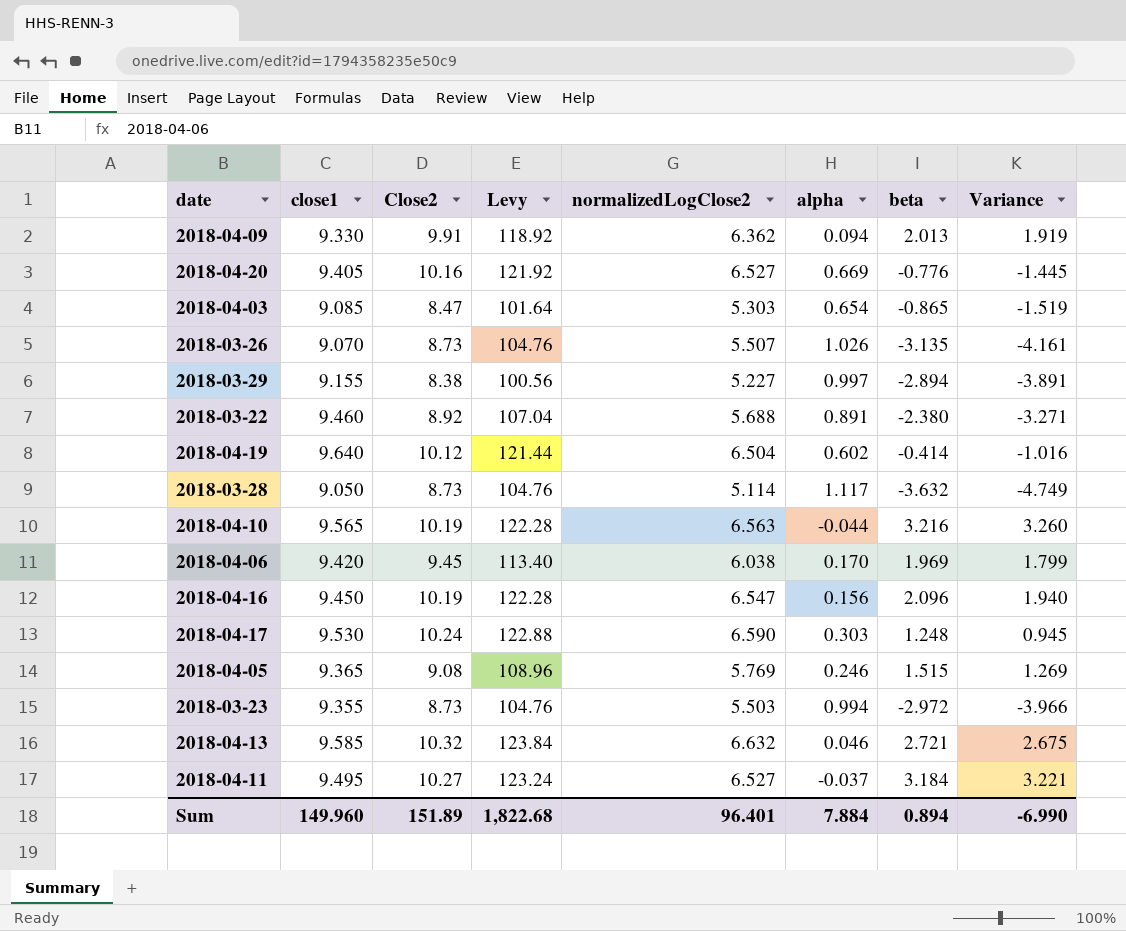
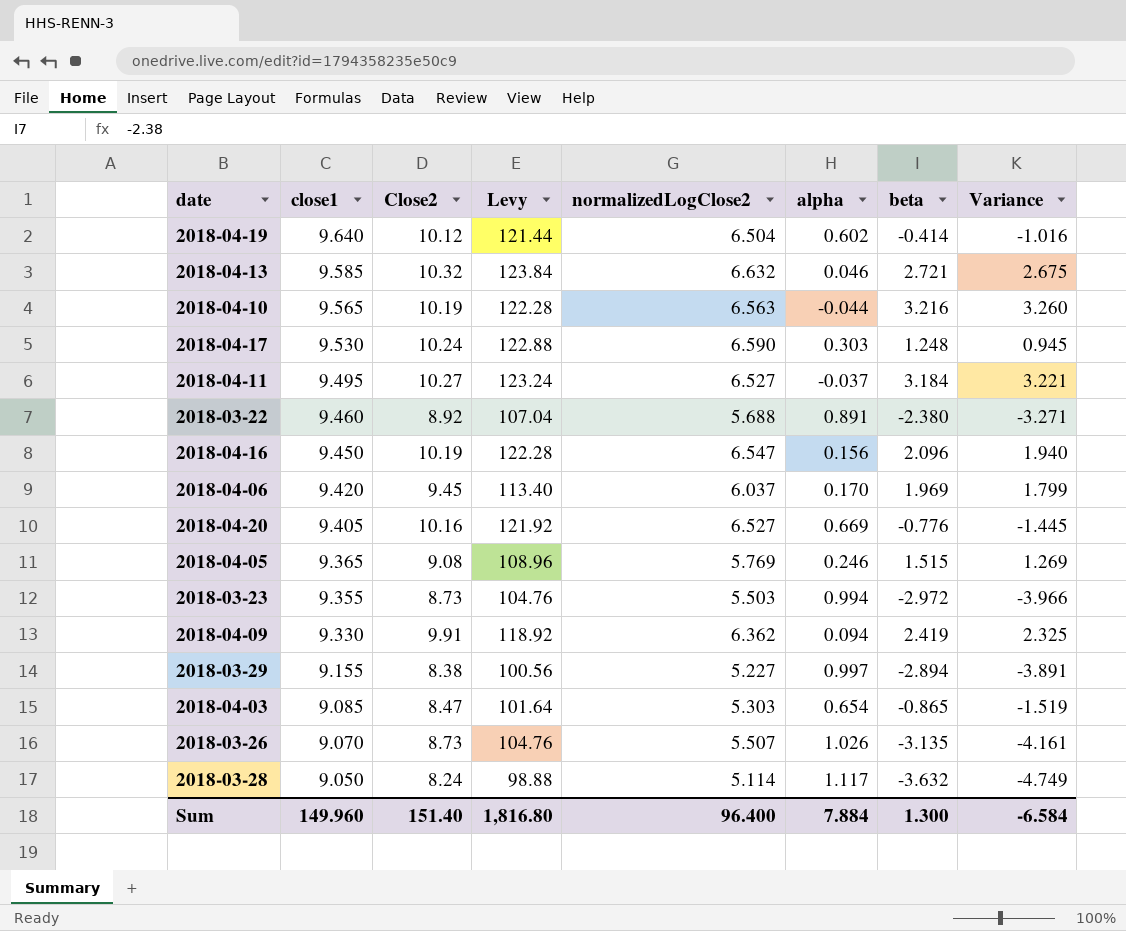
row order: none -> close1 descending
2018-04-06 | normalizedLogClose2: 6.038 -> 6.037
2018-04-09 | beta: 2.013 -> 2.419
2018-04-09 | Variance: 1.919 -> 2.325
2018-03-28 | Close2: 8.73 -> 8.24
2018-03-28 | Levy: 104.76 -> 98.88
Sum | Close2: 151.89 -> 151.40
Sum | Levy: 1,822.68 -> 1,816.80
Sum | normalizedLogClose2: 96.401 -> 96.400
Sum | beta: 0.894 -> 1.300
Sum | Variance: -6.990 -> -6.584

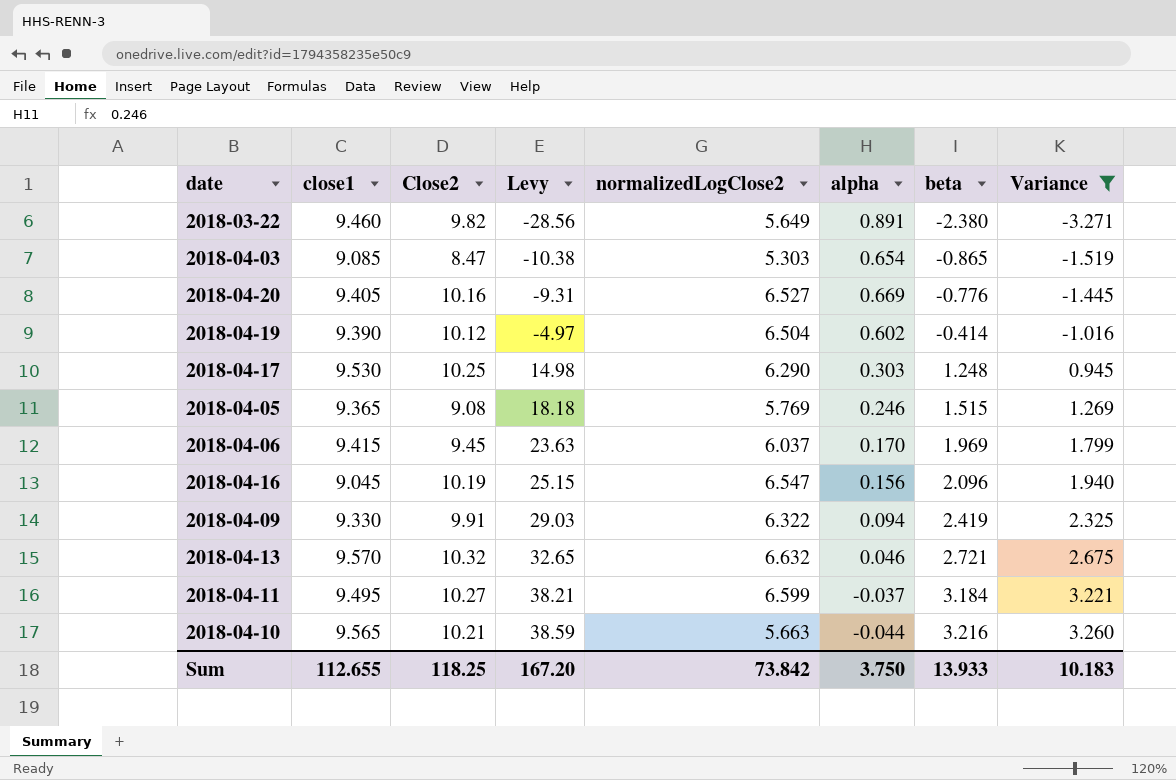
filter: none -> Variance >= -3.271
row order: close1 descending -> Levy ascending
column Levy | formula: [Close2] * 12 -> [beta] * 12
2018-03-22 | Close2: 8.92 -> 9.82
2018-03-22 | normalizedLogClose2: 5.688 -> 5.649
2018-04-19 | close1: 9.640 -> 9.390
2018-04-17 | Close2: 10.24 -> 10.25
2018-04-17 | normalizedLogClose2: 6.590 -> 6.290
2018-04-06 | close1: 9.420 -> 9.415
2018-04-16 | close1: 9.450 -> 9.045
2018-04-09 | normalizedLogClose2: 6.362 -> 6.322
2018-04-13 | close1: 9.585 -> 9.570
2018-04-11 | normalizedLogClose2: 6.527 -> 6.599
2018-04-10 | Close2: 10.19 -> 10.21
2018-04-10 | normalizedLogClose2: 6.563 -> 5.663
Sum | close1: 149.960 -> 112.655
Sum | Close2: 151.40 -> 118.25
Sum | Levy: 1,816.80 -> 167.20
Sum | normalizedLogClose2: 96.400 -> 73.842
Sum | alpha: 7.884 -> 3.750
Sum | beta: 1.300 -> 13.933
Sum | Variance: -6.584 -> 10.183

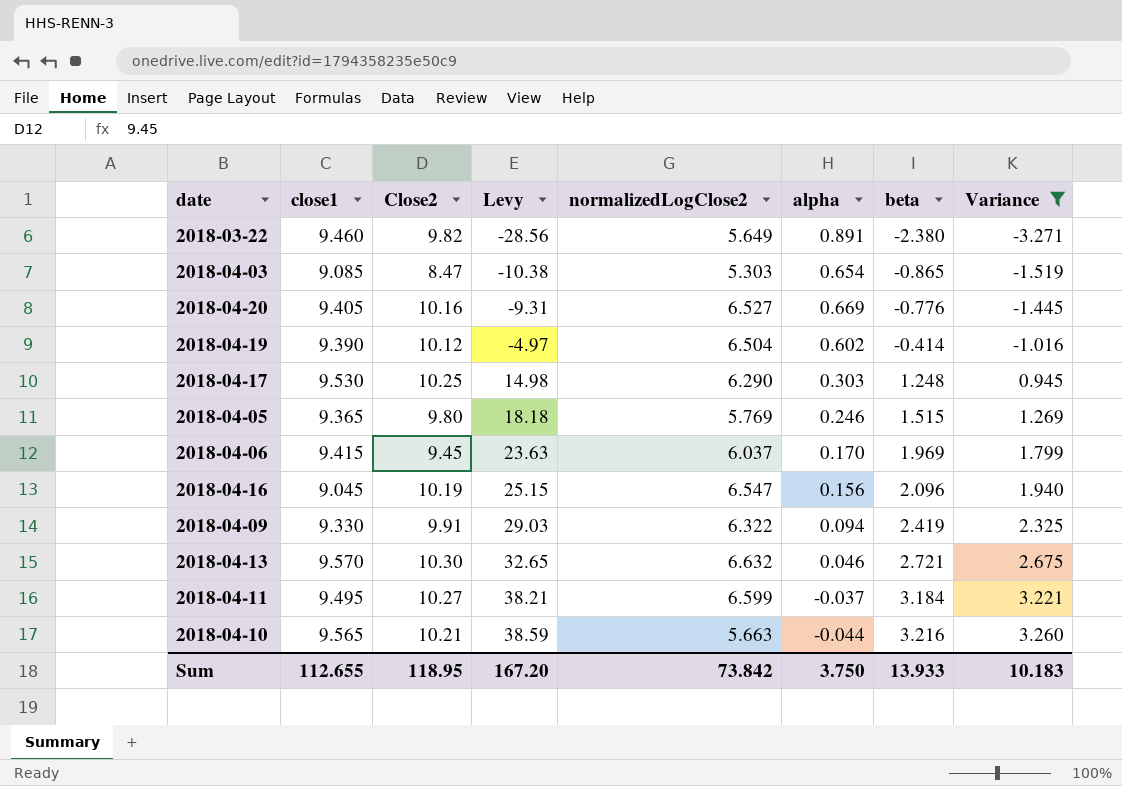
2018-04-05 | Close2: 9.08 -> 9.80
2018-04-13 | Close2: 10.32 -> 10.30
Sum | Close2: 118.25 -> 118.95

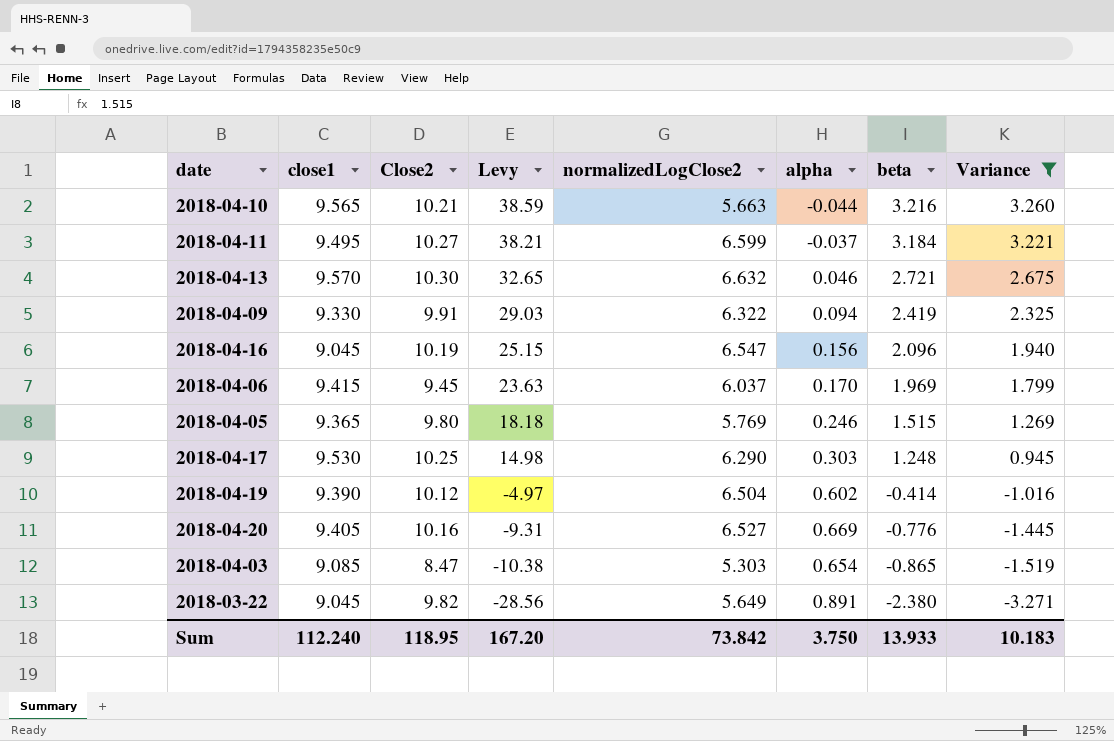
row order: Levy ascending -> Levy descending
2018-03-22 | close1: 9.460 -> 9.045
Sum | close1: 112.655 -> 112.240

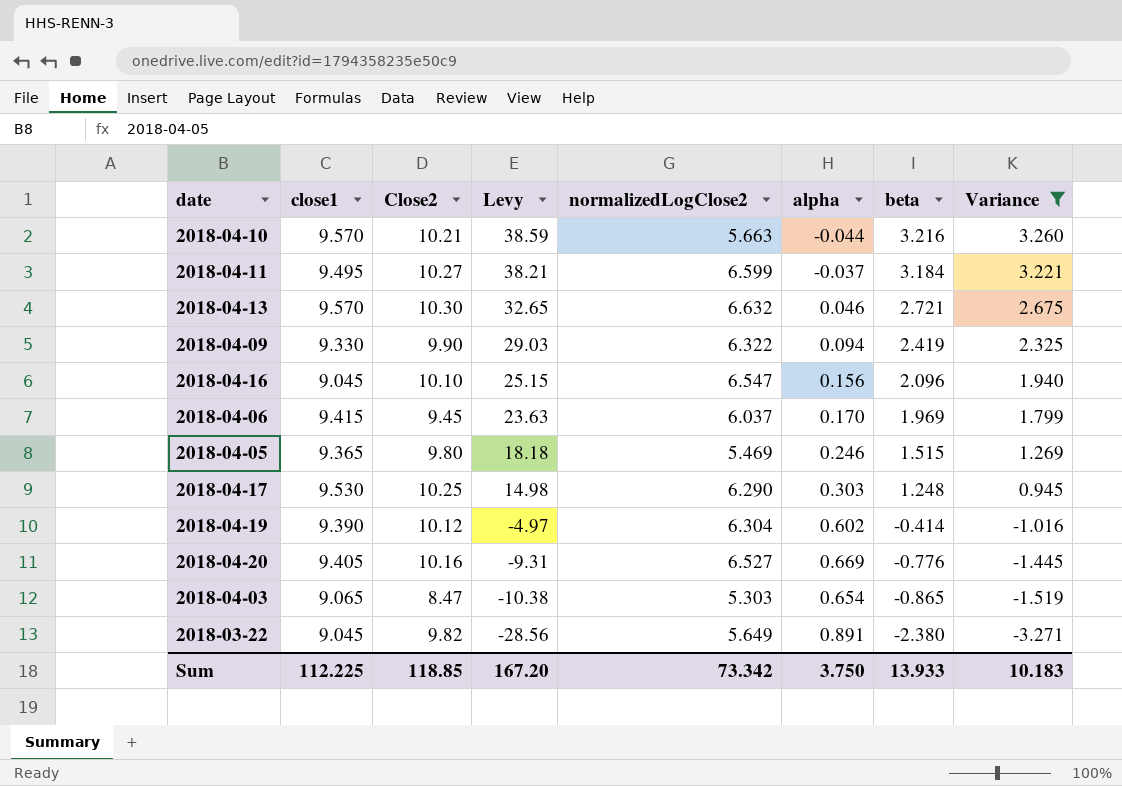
2018-04-10 | close1: 9.565 -> 9.570
2018-04-09 | Close2: 9.91 -> 9.90
2018-04-16 | Close2: 10.19 -> 10.10
2018-04-05 | normalizedLogClose2: 5.769 -> 5.469
2018-04-19 | normalizedLogClose2: 6.504 -> 6.304
2018-04-03 | close1: 9.085 -> 9.065
Sum | close1: 112.240 -> 112.225
Sum | Close2: 118.95 -> 118.85
Sum | normalizedLogClose2: 73.842 -> 73.342

